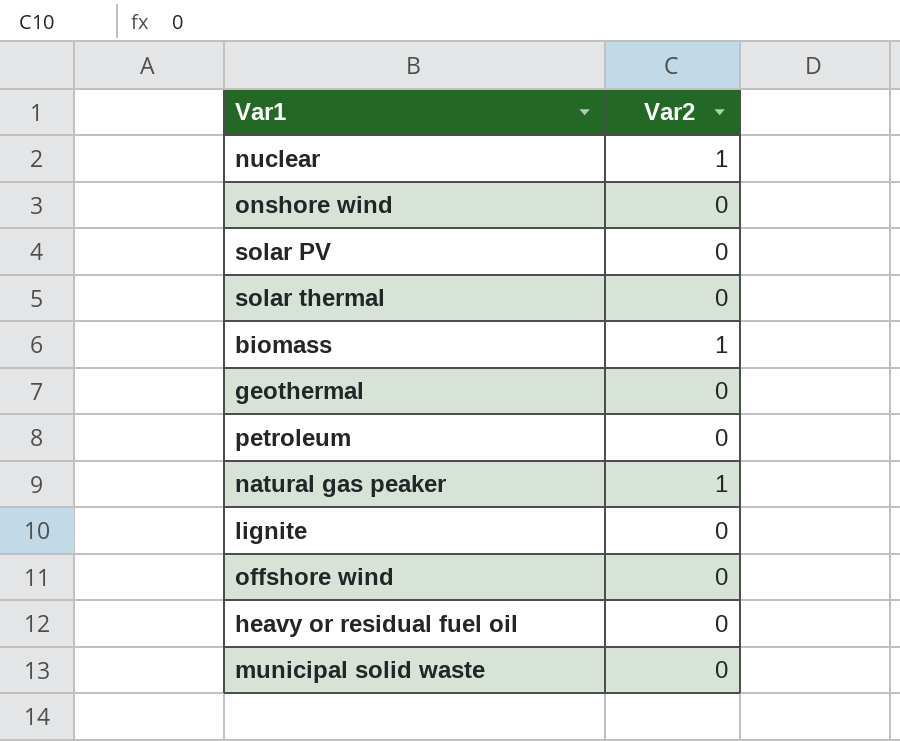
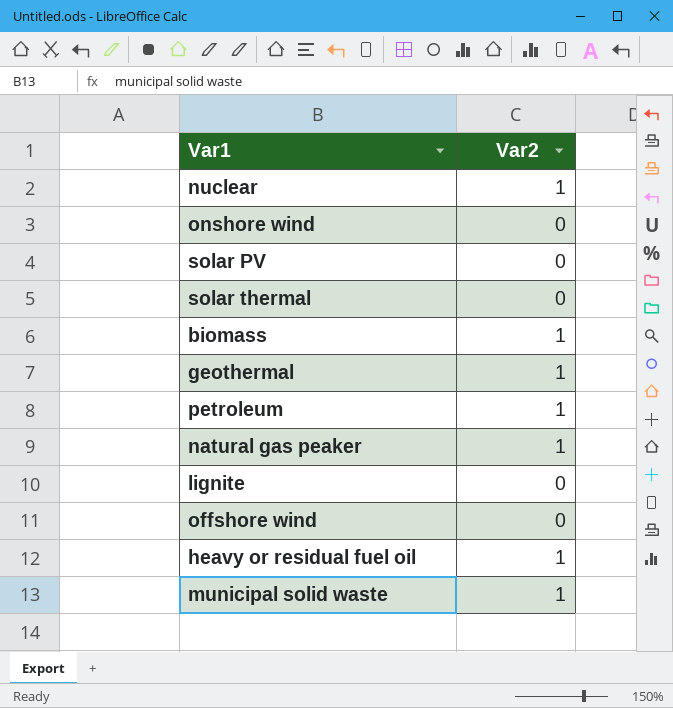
geothermal | Var2: 0 -> 1
petroleum | Var2: 0 -> 1
heavy or residual fuel oil | Var2: 0 -> 1
municipal solid waste | Var2: 0 -> 1

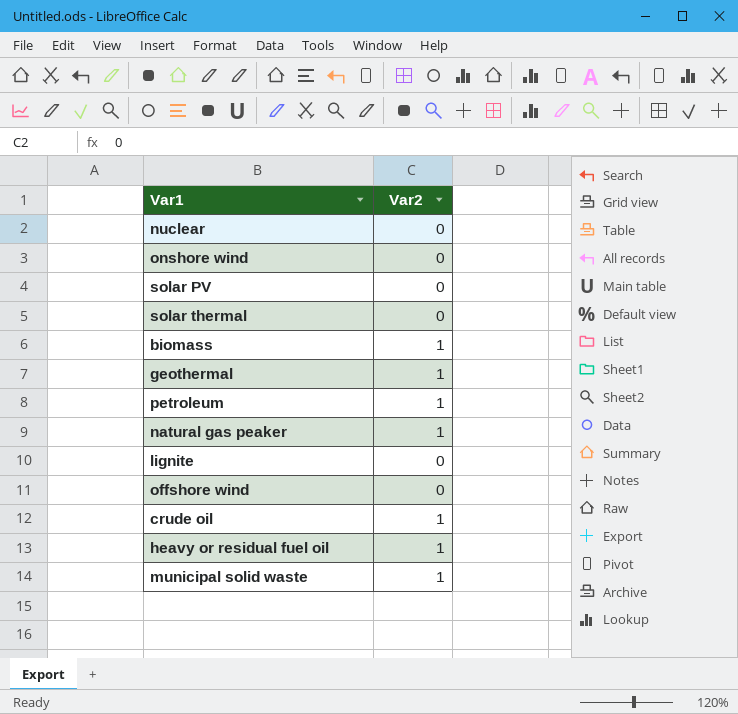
nuclear | Var2: 1 -> 0
row crude oil: none -> 1

